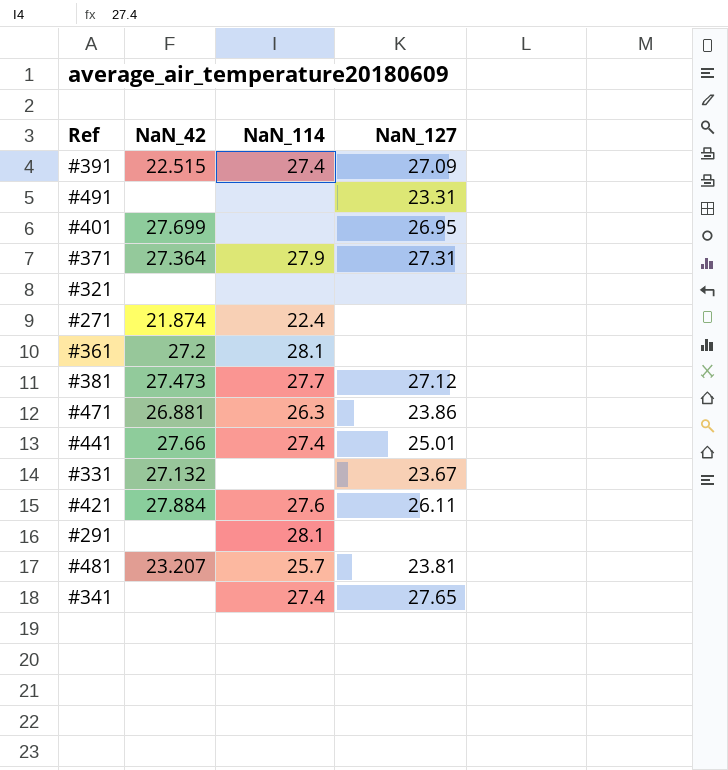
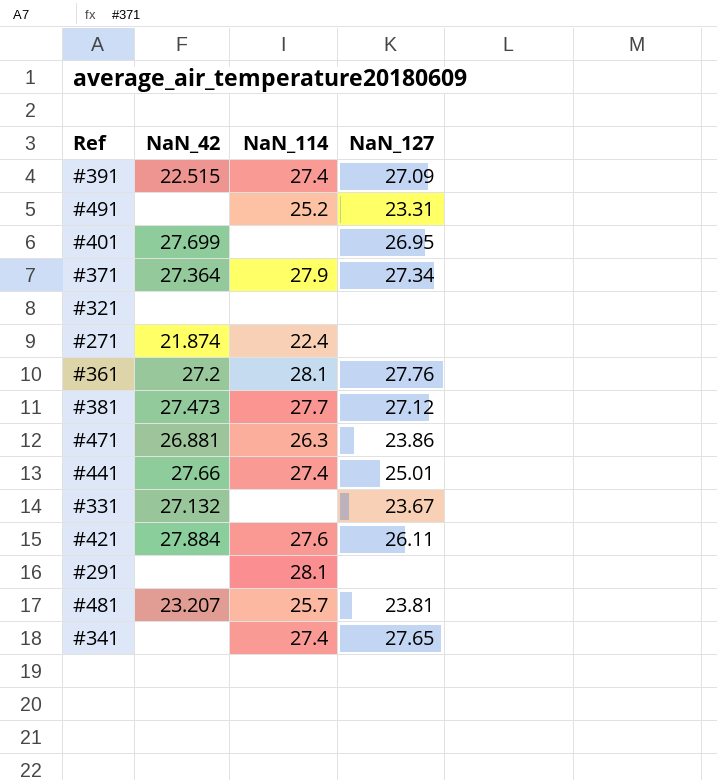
#491 | NaN_114: none -> 25.2
#371 | NaN_127: 27.31 -> 27.34
#361 | NaN_127: none -> 27.76

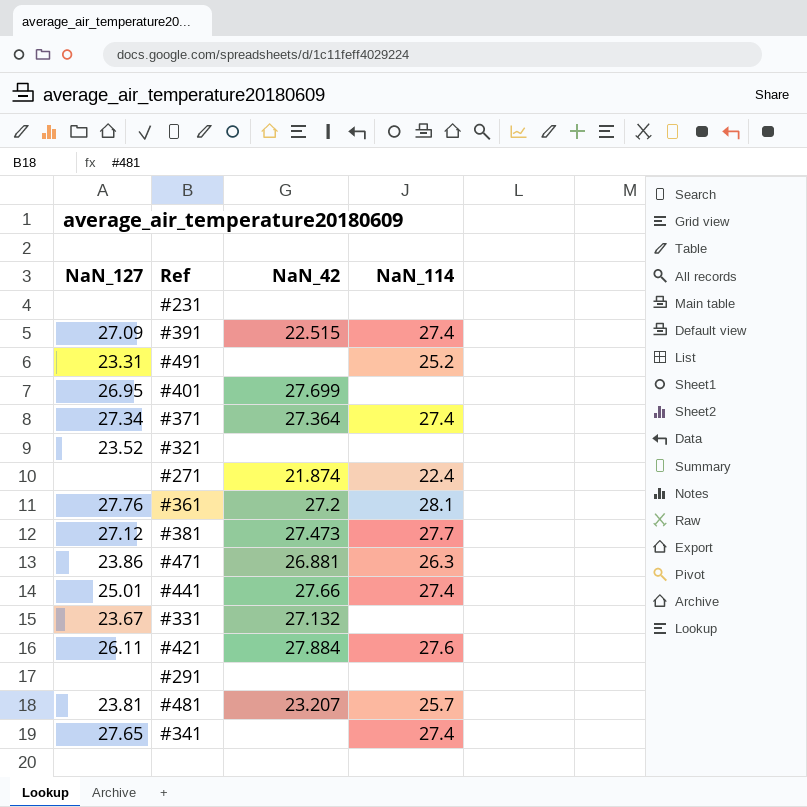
column NaN_127 | position: 4 -> 1
row #231: none -> none | none | none
#371 | NaN_114: 27.9 -> 27.4
#321 | NaN_127: none -> 23.52
#291 | NaN_114: 28.1 -> none

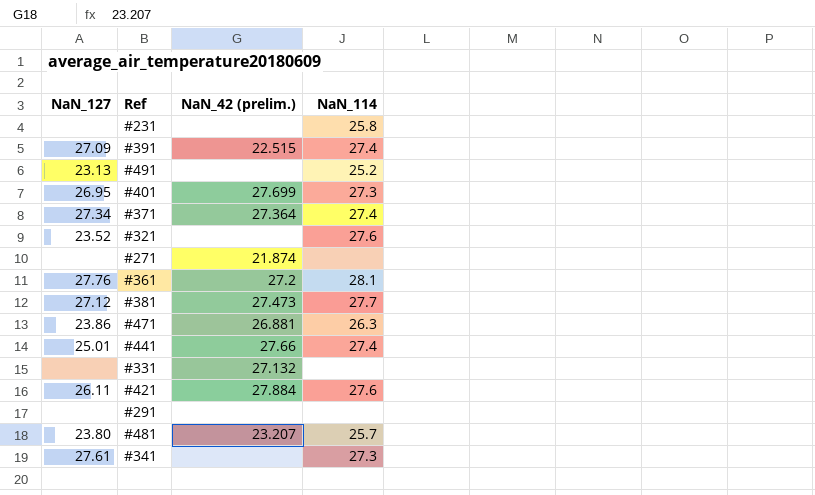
column name: NaN_42 -> NaN_42 (prelim.)
#231 | NaN_114: none -> 25.8
#491 | NaN_127: 23.31 -> 23.13
#401 | NaN_114: none -> 27.3
#321 | NaN_114: none -> 27.6
#271 | NaN_114: 22.4 -> none
#331 | NaN_127: 23.67 -> none
#481 | NaN_127: 23.81 -> 23.80
#341 | NaN_127: 27.65 -> 27.61
#341 | NaN_114: 27.4 -> 27.3

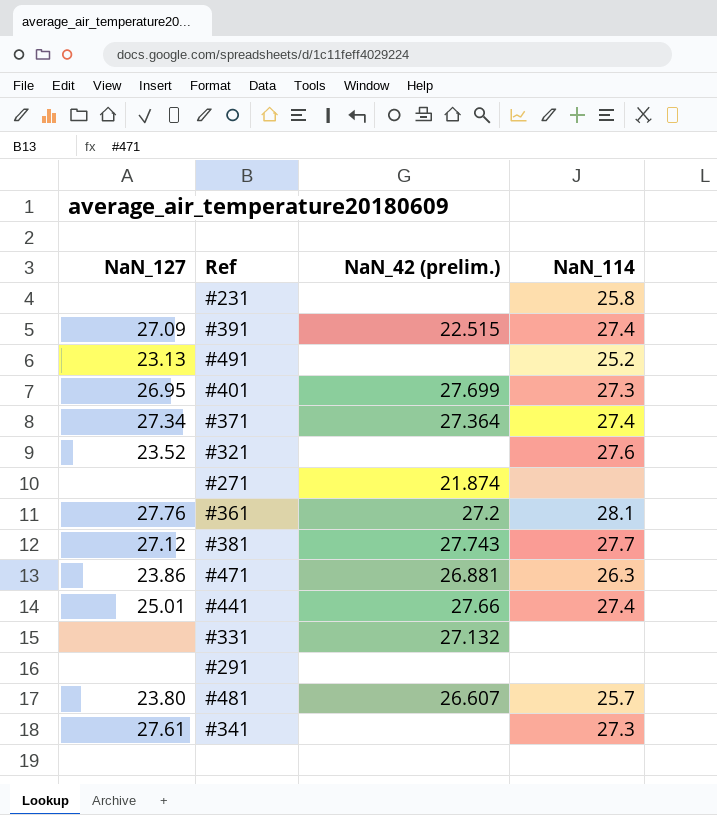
row #421: 26.11 | 27.884 | 27.6 -> none
#381 | NaN_42 (prelim.): 27.473 -> 27.743
#481 | NaN_42 (prelim.): 23.207 -> 26.607

